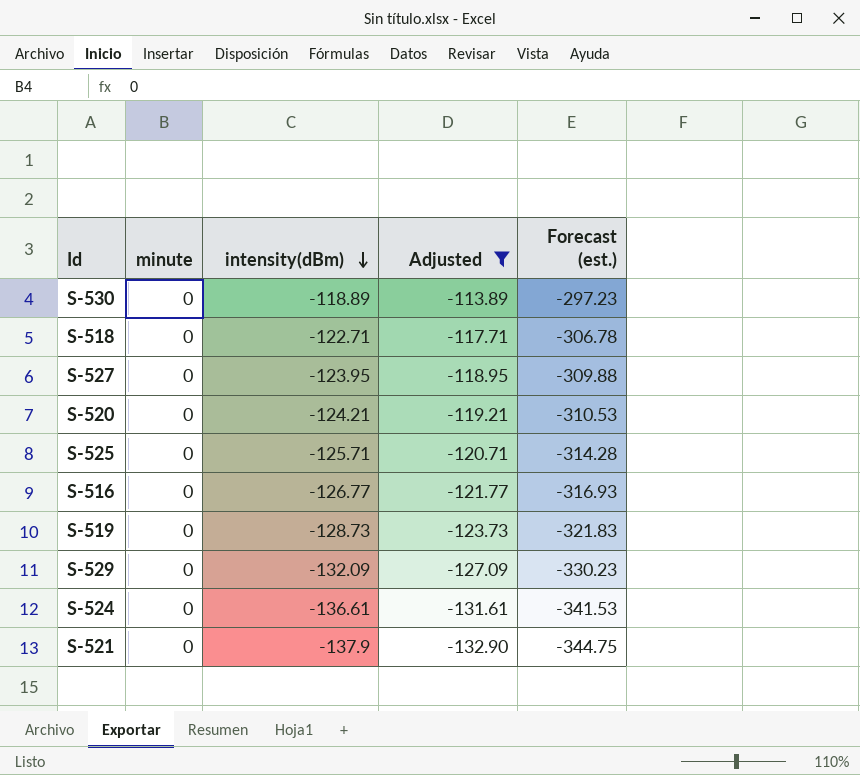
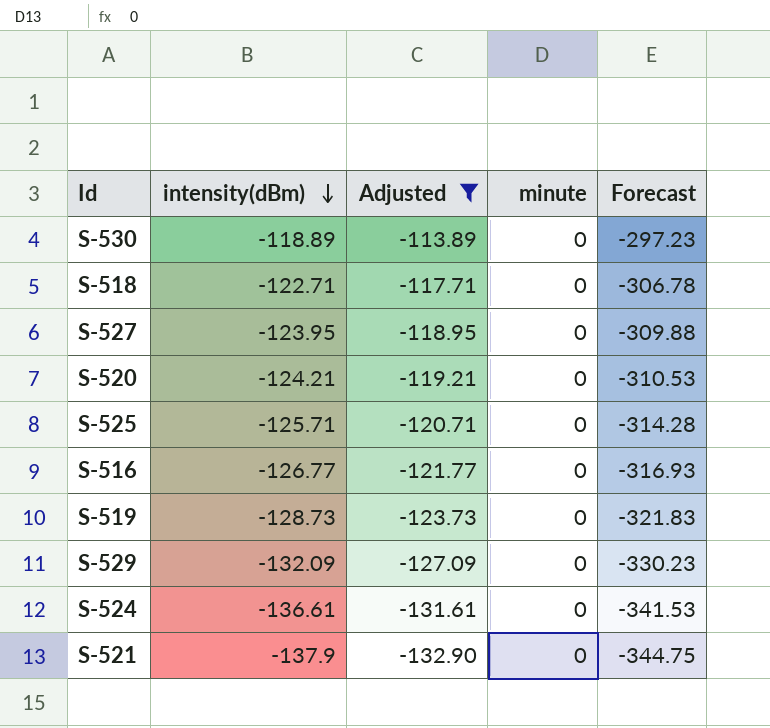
column minute | position: 2 -> 4
column name: Forecast (est.) -> Forecast

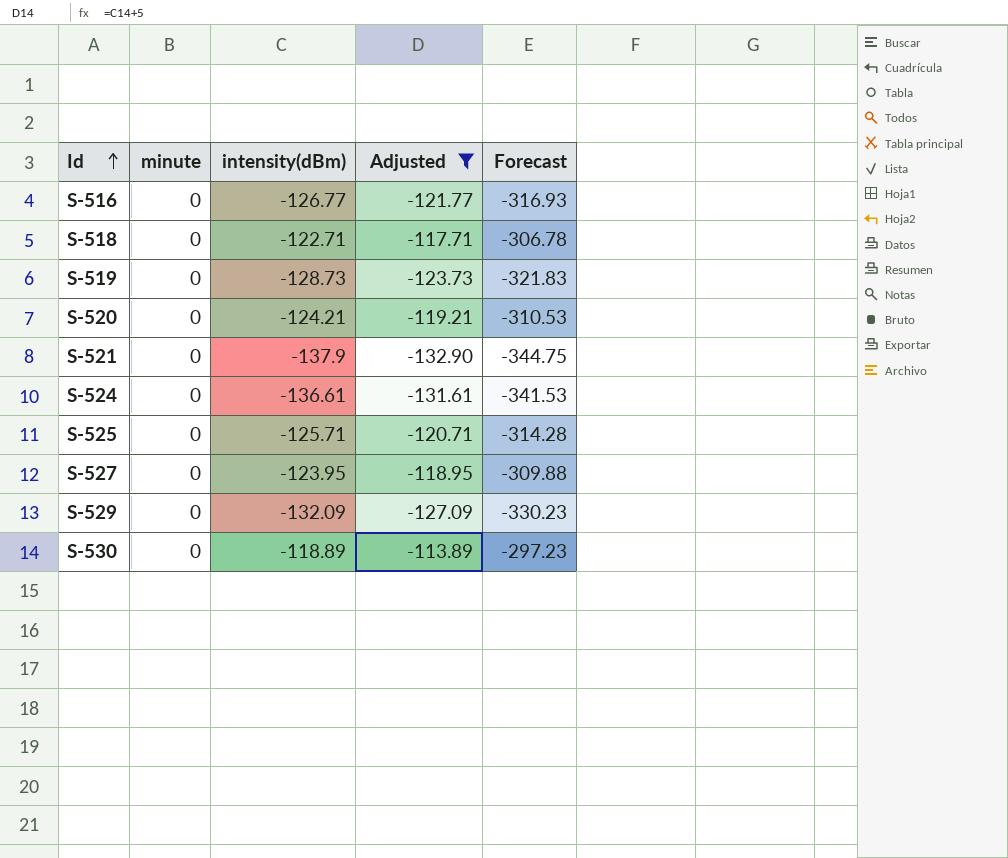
row order: intensity(dBm) descending -> Id ascending
column minute | position: 4 -> 2

